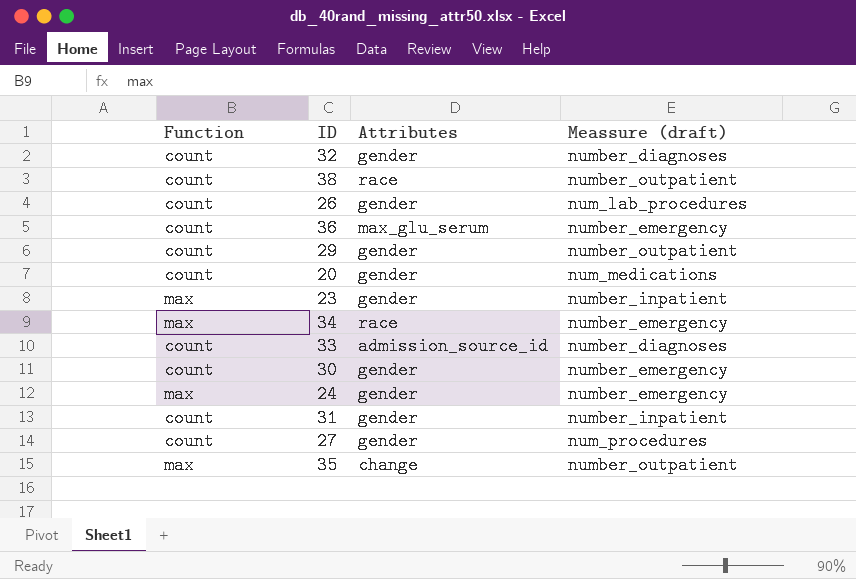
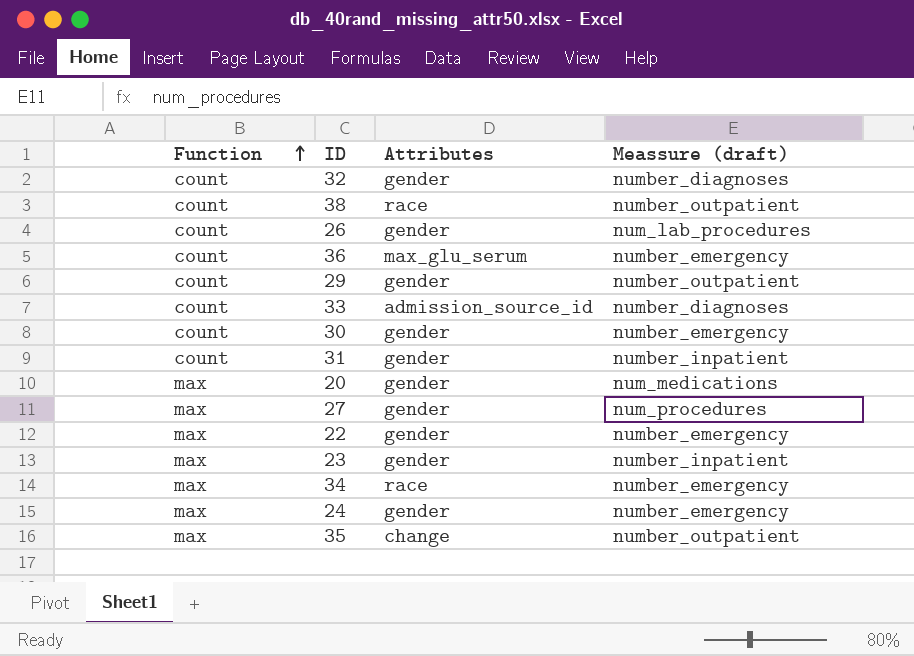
row order: none -> Function ascending
20 | Function: count -> max
27 | Function: count -> max
row 22: none -> max | gender | number_emergency

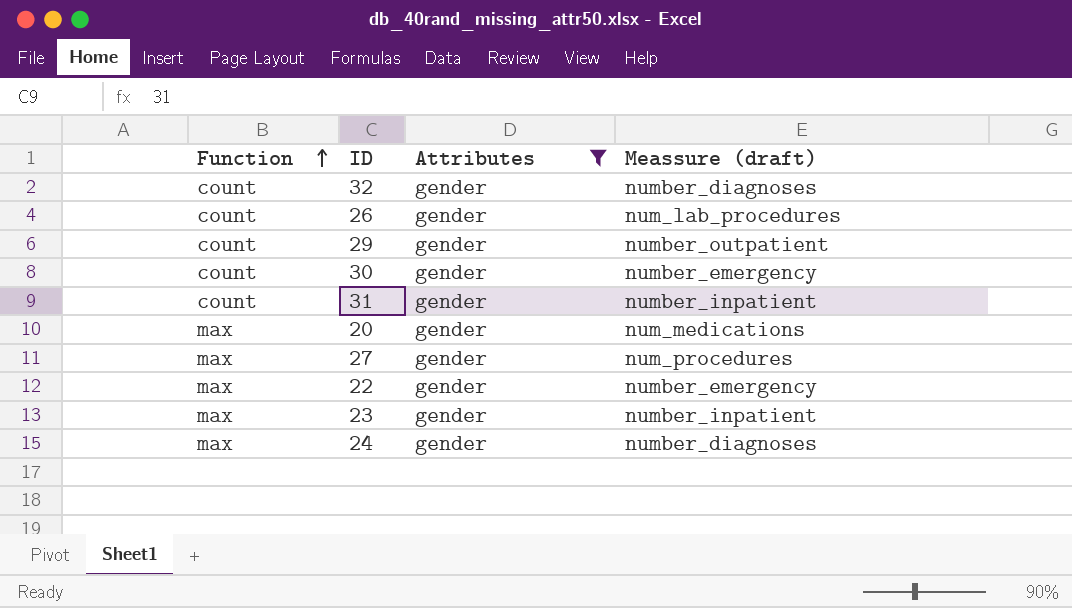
filter: none -> Attributes = gender
24 | Meassure (draft): number_emergency -> number_diagnoses

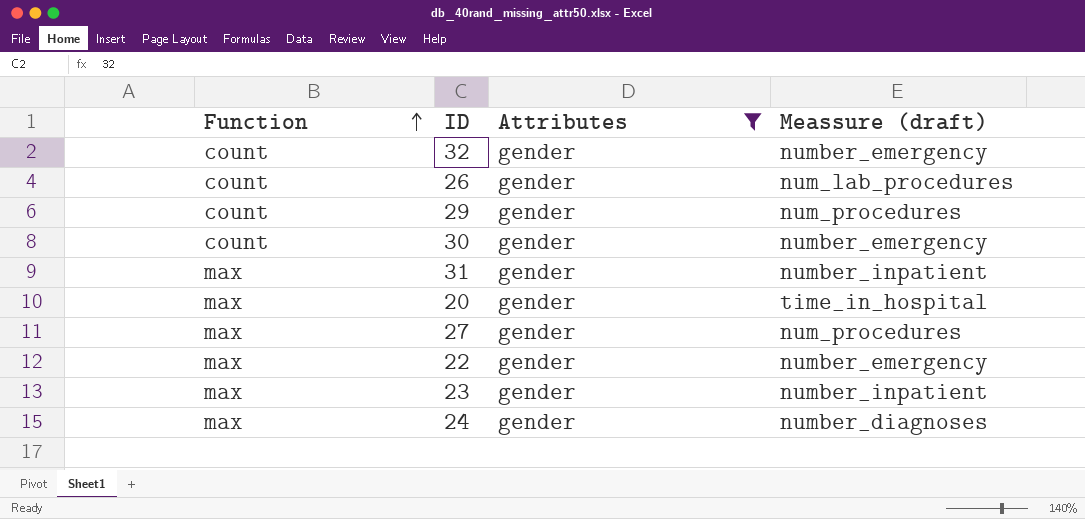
32 | Meassure (draft): number_diagnoses -> number_emergency
29 | Meassure (draft): number_outpatient -> num_procedures
31 | Function: count -> max
20 | Meassure (draft): num_medications -> time_in_hospital

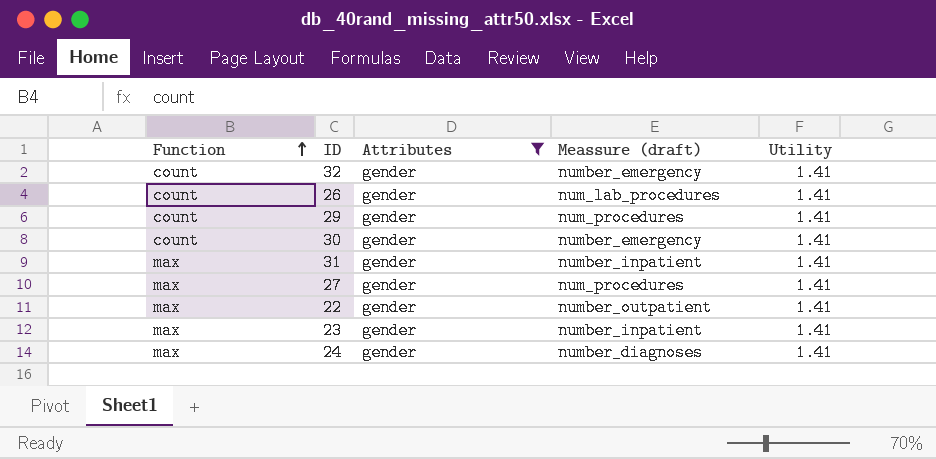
column Utility | position: none -> 5
row 20: max | gender | time_in_hospital -> none
22 | Meassure (draft): number_emergency -> number_outpatient

